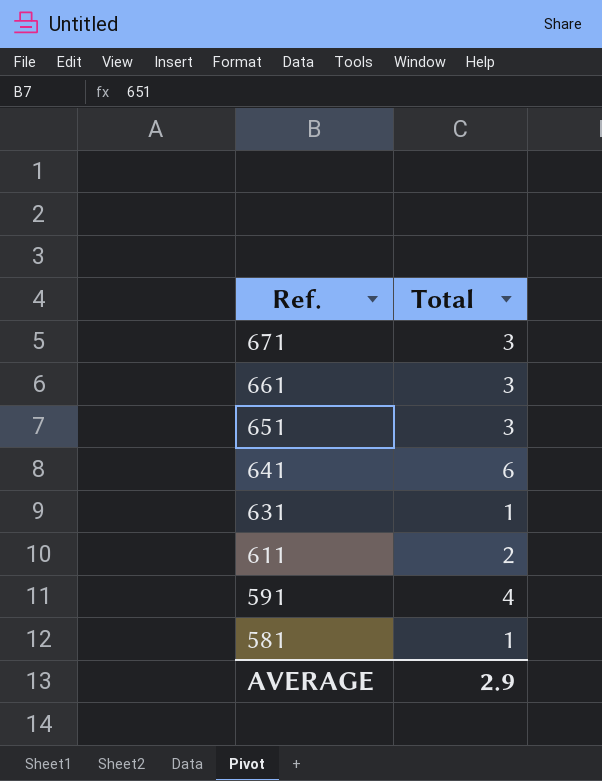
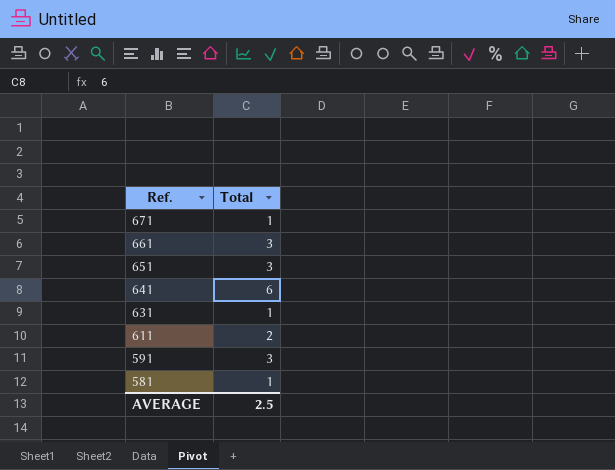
671 | Total: 3 -> 1
591 | Total: 4 -> 3
AVERAGE | Total: 2.9 -> 2.5

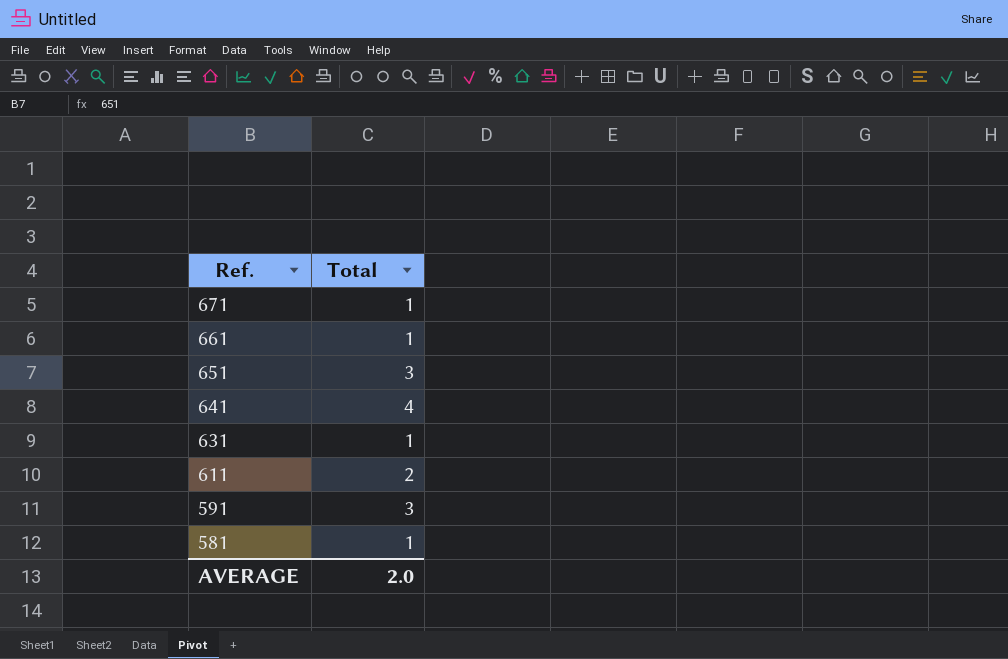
661 | Total: 3 -> 1
641 | Total: 6 -> 4
AVERAGE | Total: 2.5 -> 2.0

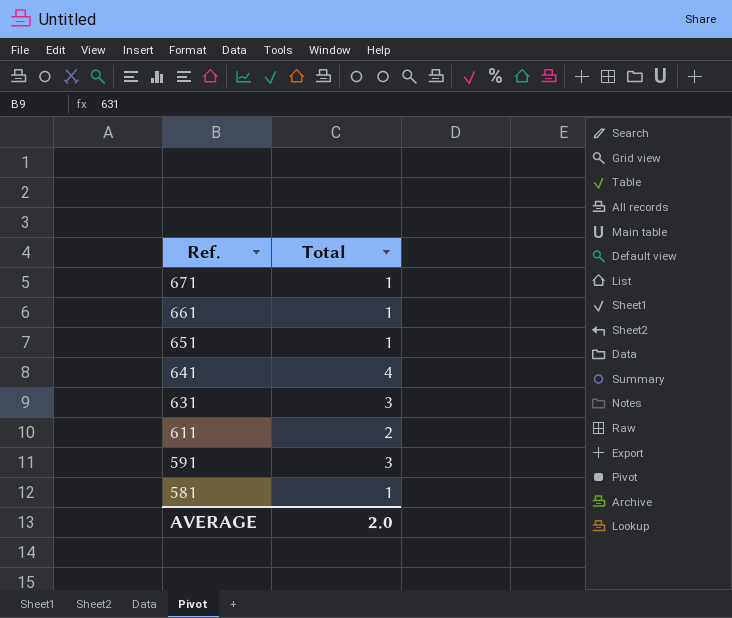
651 | Total: 3 -> 1
631 | Total: 1 -> 3

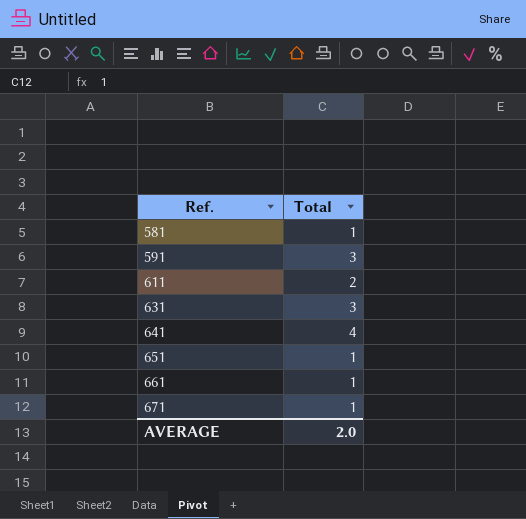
row order: Ref. descending -> Ref. ascending

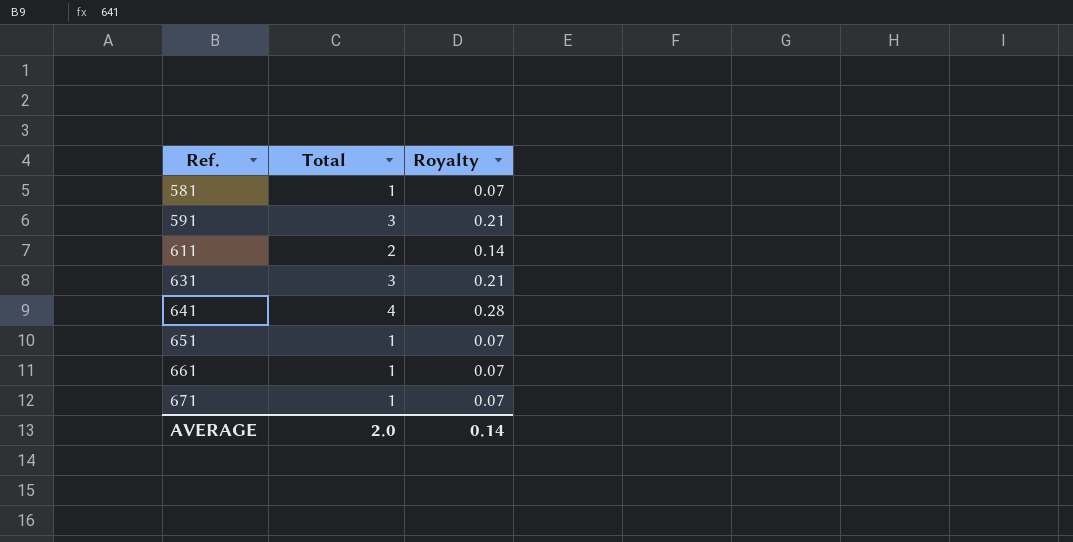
column Royalty | formula: none -> [Total] * 0.07

